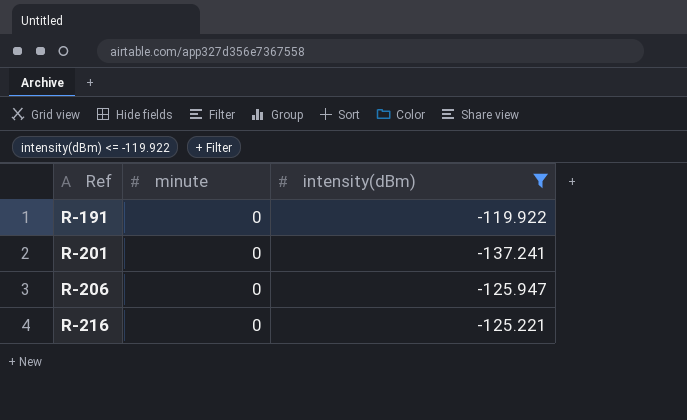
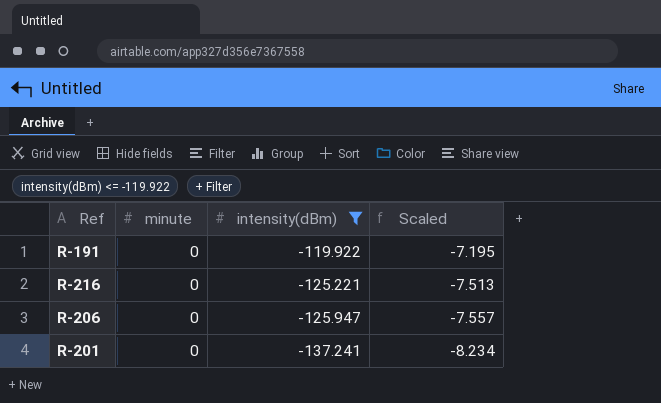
row order: Ref ascending -> intensity(dBm) descending
column Scaled | formula: none -> [intensity(dBm)] * 0.06

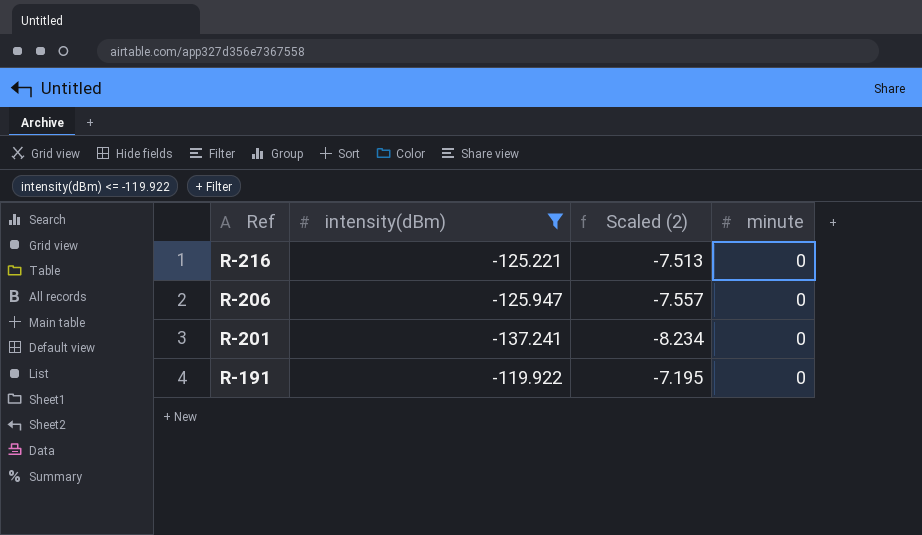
row order: intensity(dBm) descending -> Ref descending
column name: Scaled -> Scaled (2)
column minute | position: 2 -> 4

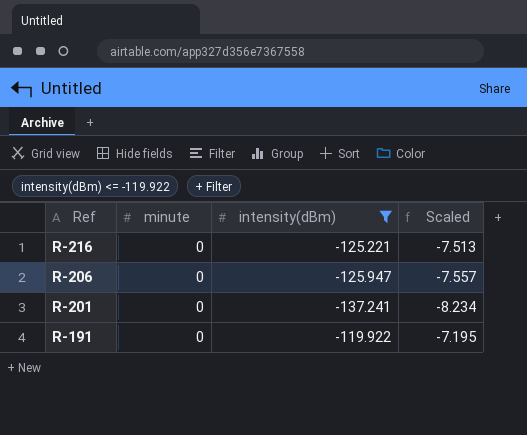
column minute | position: 4 -> 2
column name: Scaled (2) -> Scaled

